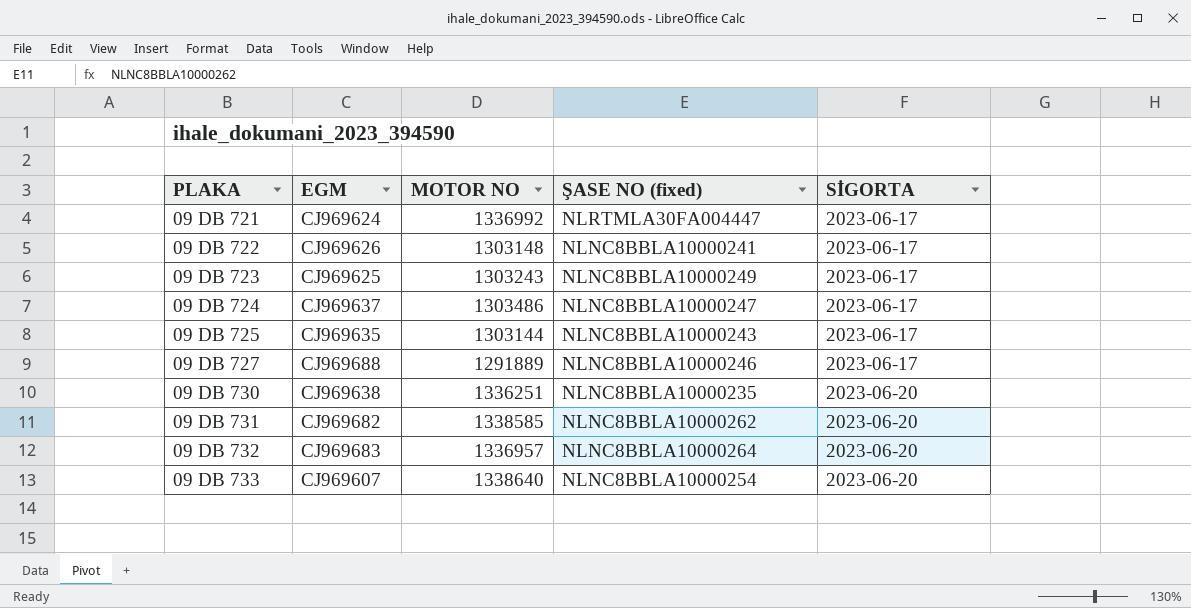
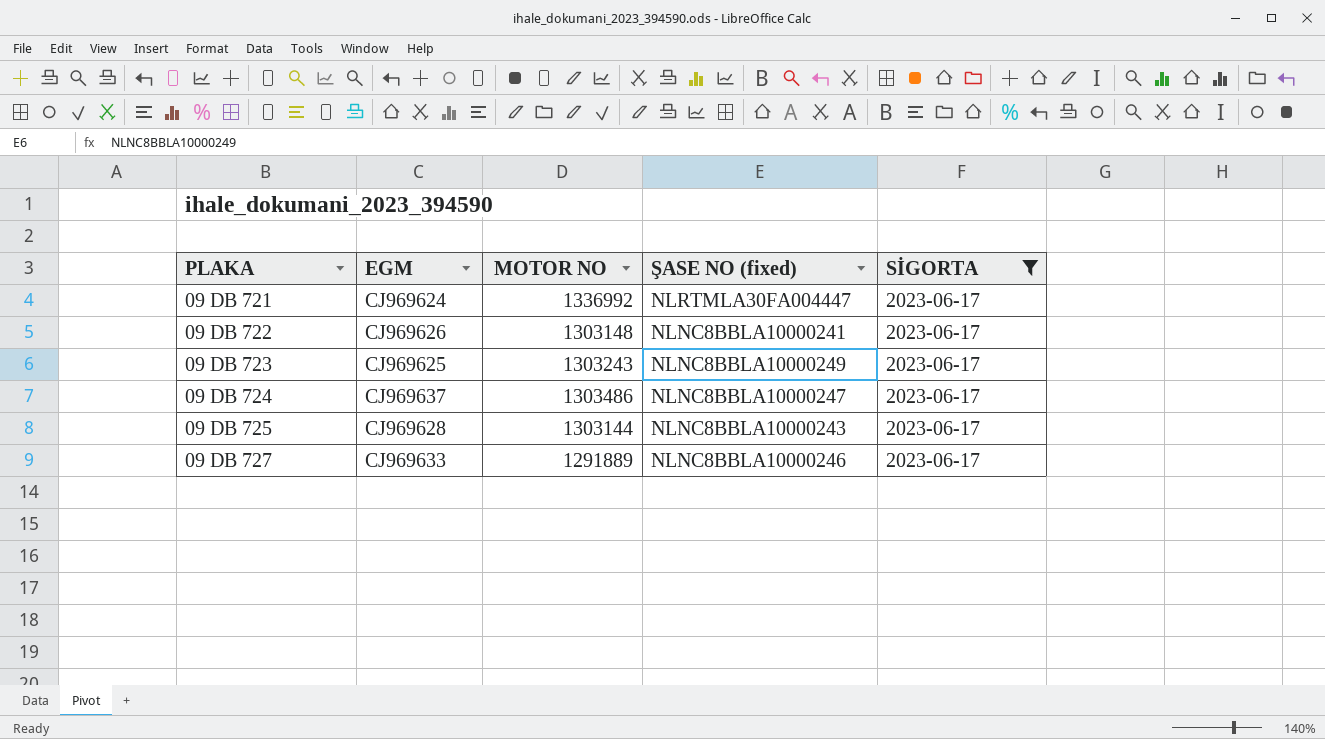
filter: none -> SİGORTA = 2023-06-17
09 DB 725 | EGM: CJ969635 -> CJ969628
09 DB 727 | EGM: CJ969688 -> CJ969633

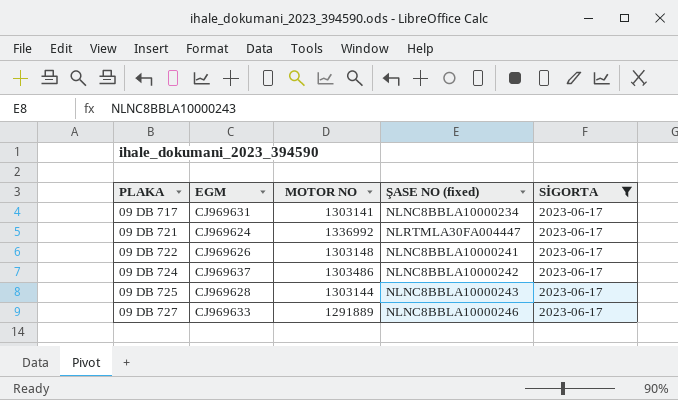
row 09 DB 723: CJ969625 | 1303243 | NLNC8BBLA10000249 | 2023-06-17 -> none
row 09 DB 717: none -> CJ969631 | 1303141 | NLNC8BBLA10000234 | 2023-06-17
09 DB 724 | ŞASE NO (fixed): NLNC8BBLA10000247 -> NLNC8BBLA10000242

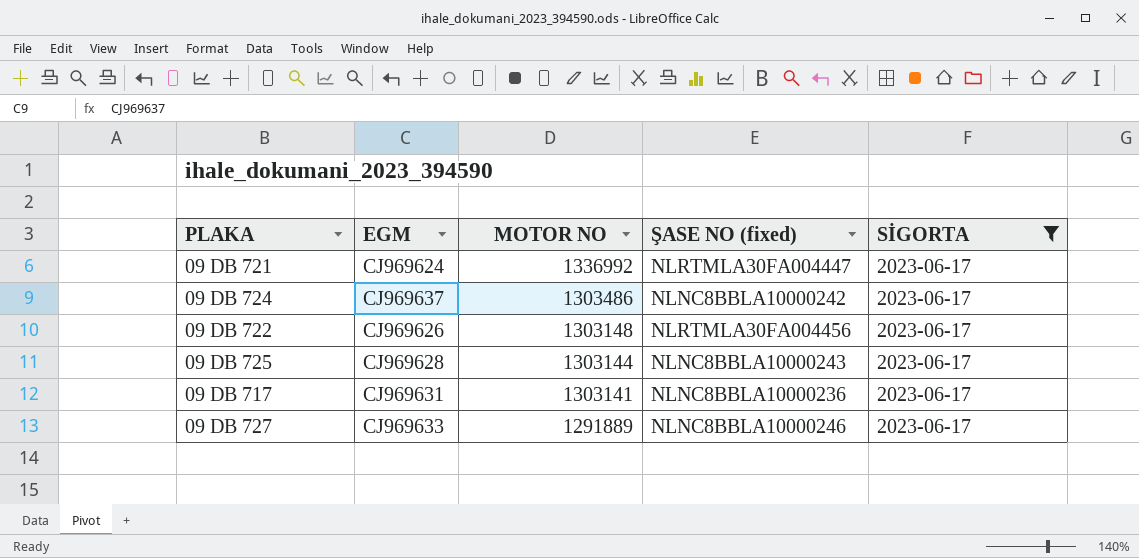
row order: PLAKA ascending -> MOTOR NO descending
09 DB 722 | ŞASE NO (fixed): NLNC8BBLA10000241 -> NLRTMLA30FA004456
09 DB 717 | ŞASE NO (fixed): NLNC8BBLA10000234 -> NLNC8BBLA10000236

